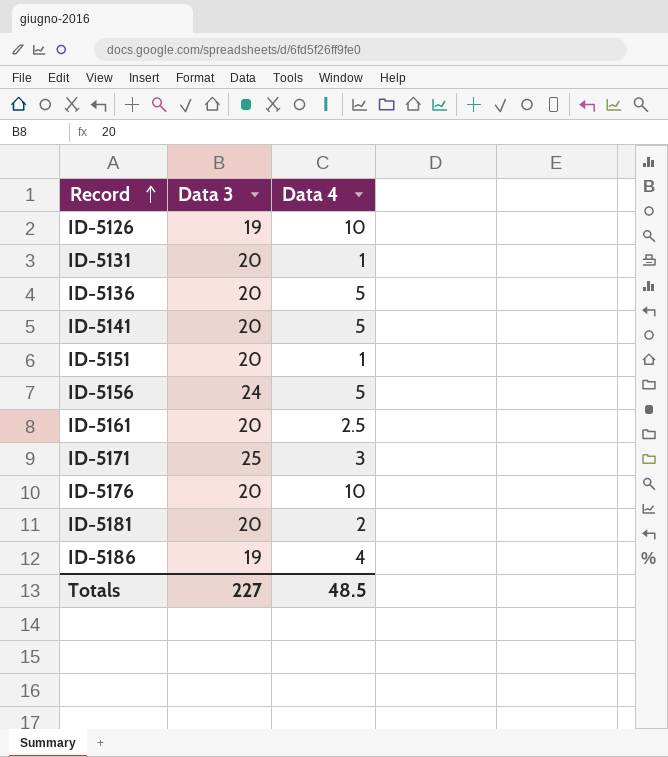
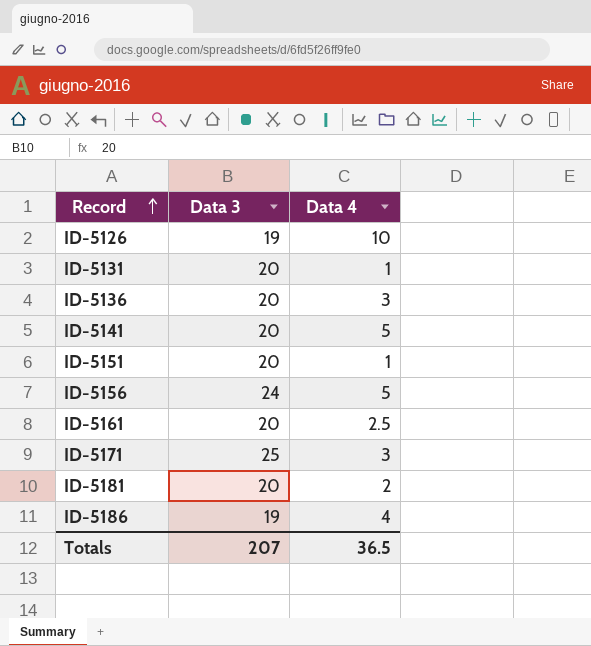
row ID-5176: 20 | 10 -> none
ID-5136 | Data 4: 5 -> 3
Totals | Data 3: 227 -> 207
Totals | Data 4: 48.5 -> 36.5

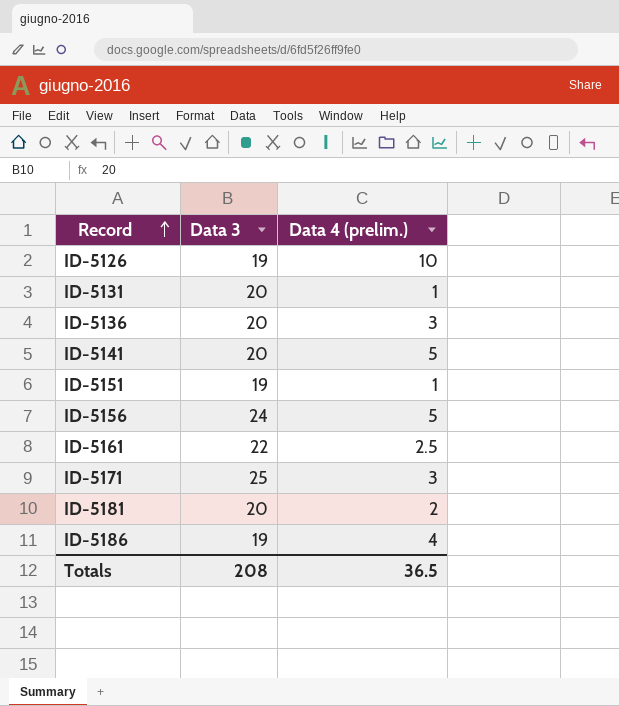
column name: Data 4 -> Data 4 (prelim.)
ID-5151 | Data 3: 20 -> 19
ID-5161 | Data 3: 20 -> 22
Totals | Data 3: 207 -> 208

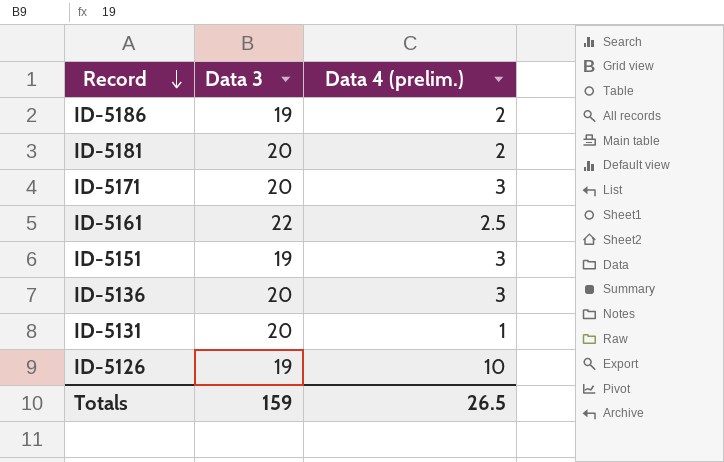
row order: Record ascending -> Record descending
row ID-5141: 20 | 5 -> none
row ID-5156: 24 | 5 -> none
ID-5186 | Data 4 (prelim.): 4 -> 2
ID-5171 | Data 3: 25 -> 20
ID-5151 | Data 4 (prelim.): 1 -> 3
Totals | Data 3: 208 -> 159
Totals | Data 4 (prelim.): 36.5 -> 26.5

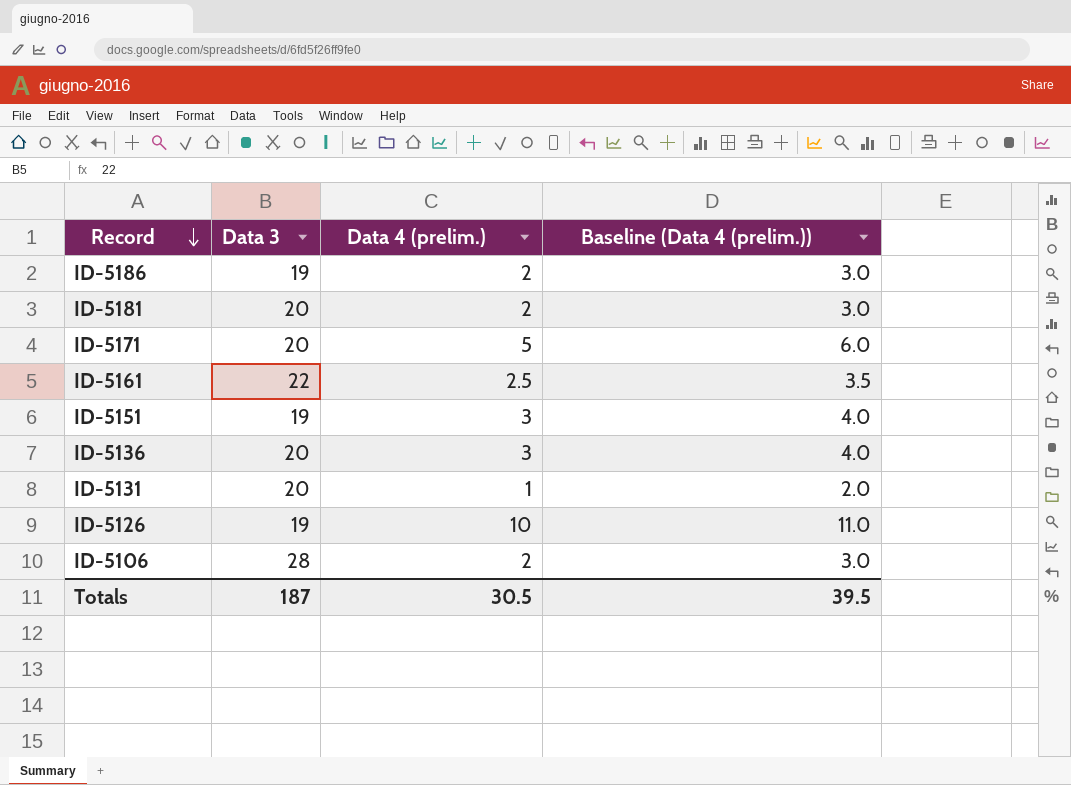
column Baseline (Data 4 (prelim.)) | formula: none -> [Data 4 (prelim.)] + 1
ID-5171 | Data 4 (prelim.): 3 -> 5
row ID-5106: none -> 28 | 2 | 3.0
Totals | Data 3: 159 -> 187
Totals | Data 4 (prelim.): 26.5 -> 30.5

